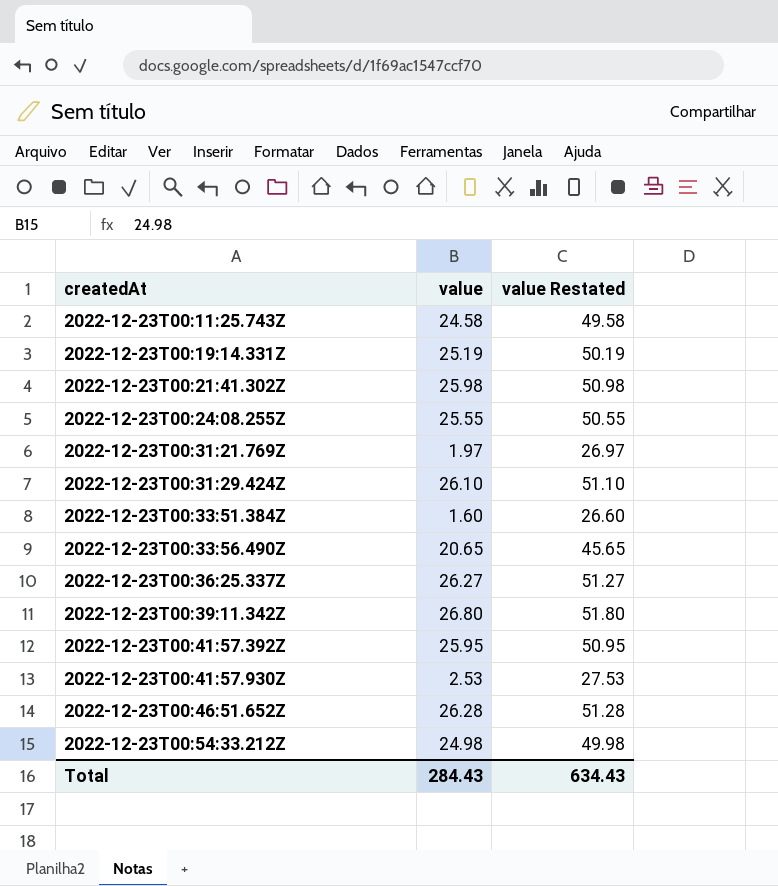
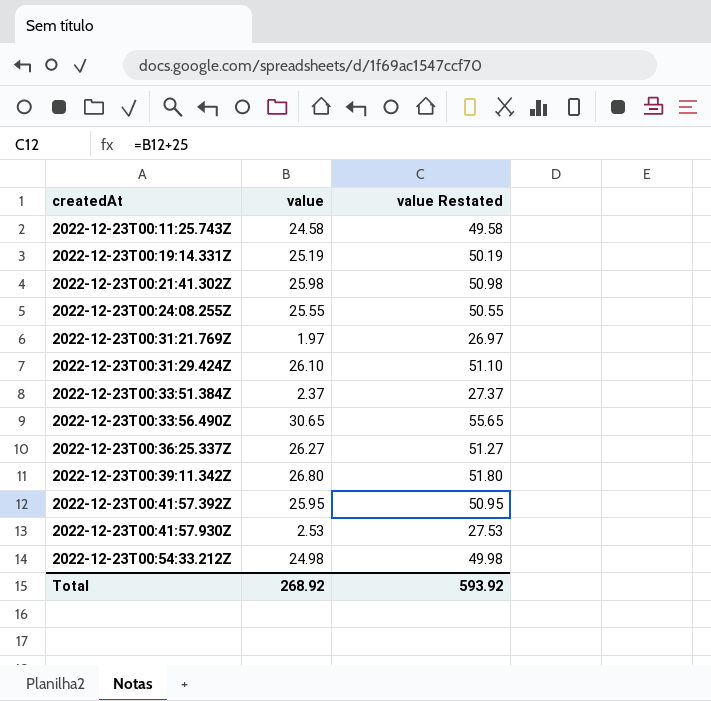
row 2022-12-23T00:46:51.652Z: 26.28 | 51.28 -> none
2022-12-23T00:33:51.384Z | value: 1.60 -> 2.37
2022-12-23T00:33:51.384Z | value Restated: 26.60 -> 27.37
2022-12-23T00:33:56.490Z | value: 20.65 -> 30.65
2022-12-23T00:33:56.490Z | value Restated: 45.65 -> 55.65
Total | value: 284.43 -> 268.92
Total | value Restated: 634.43 -> 593.92

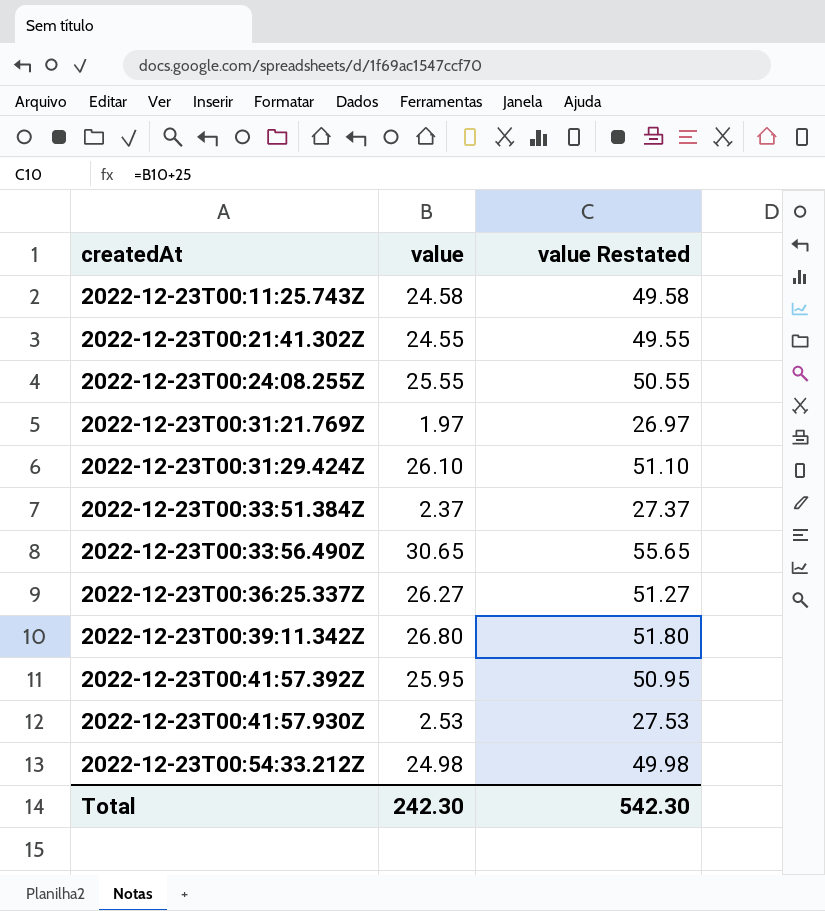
row 2022-12-23T00:19:14.331Z: 25.19 | 50.19 -> none
2022-12-23T00:21:41.302Z | value: 25.98 -> 24.55
2022-12-23T00:21:41.302Z | value Restated: 50.98 -> 49.55
Total | value: 268.92 -> 242.30
Total | value Restated: 593.92 -> 542.30

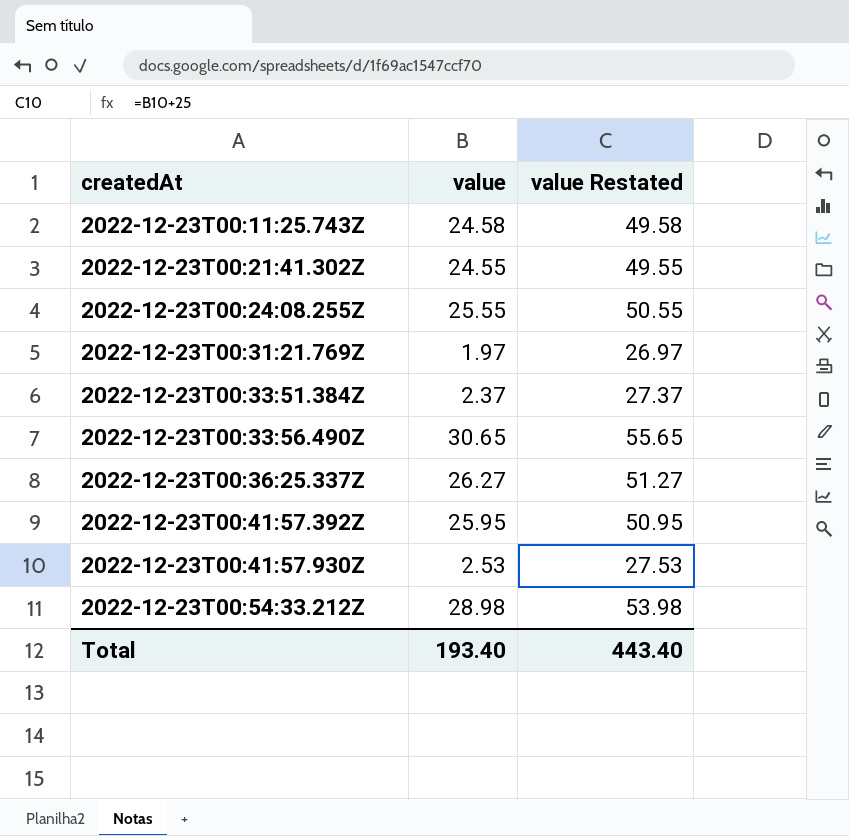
row 2022-12-23T00:31:29.424Z: 26.10 | 51.10 -> none
row 2022-12-23T00:39:11.342Z: 26.80 | 51.80 -> none
2022-12-23T00:54:33.212Z | value: 24.98 -> 28.98
2022-12-23T00:54:33.212Z | value Restated: 49.98 -> 53.98
Total | value: 242.30 -> 193.40
Total | value Restated: 542.30 -> 443.40

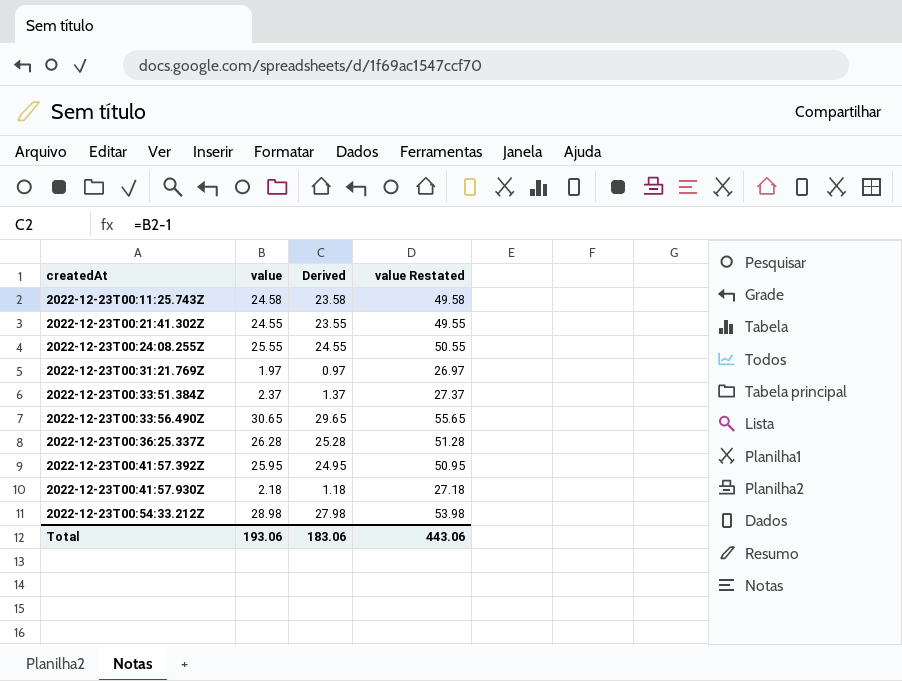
column Derived | formula: none -> [value] - 1
2022-12-23T00:36:25.337Z | value: 26.27 -> 26.28
2022-12-23T00:36:25.337Z | value Restated: 51.27 -> 51.28
2022-12-23T00:41:57.930Z | value: 2.53 -> 2.18
2022-12-23T00:41:57.930Z | value Restated: 27.53 -> 27.18
Total | value: 193.40 -> 193.06
Total | value Restated: 443.40 -> 443.06

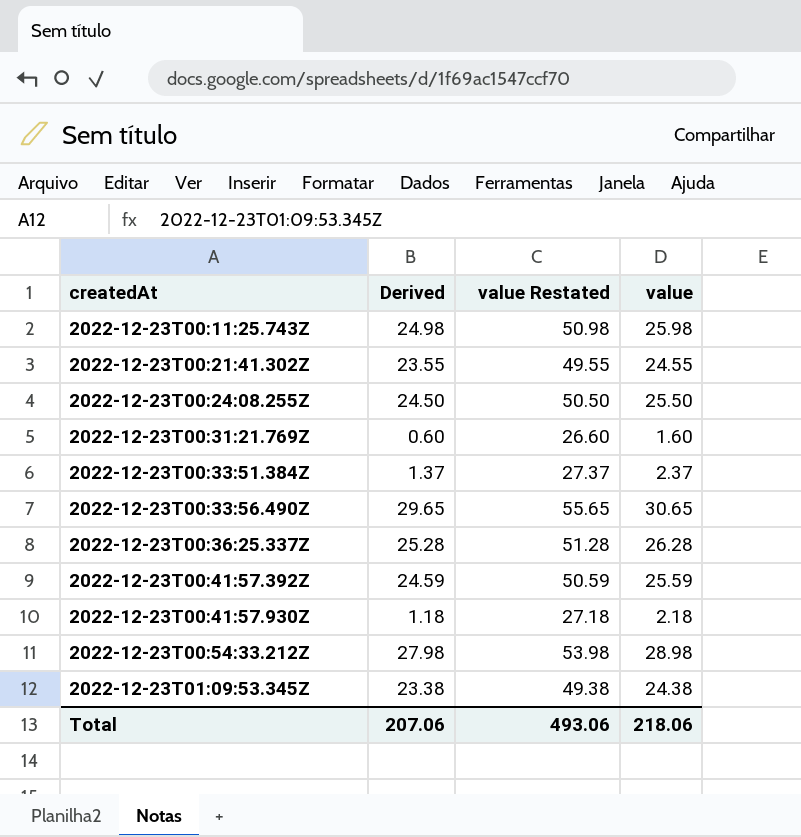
column value | position: 2 -> 4
2022-12-23T00:11:25.743Z | Derived: 23.58 -> 24.98
2022-12-23T00:11:25.743Z | value Restated: 49.58 -> 50.98
2022-12-23T00:11:25.743Z | value: 24.58 -> 25.98
2022-12-23T00:24:08.255Z | Derived: 24.55 -> 24.50
2022-12-23T00:24:08.255Z | value Restated: 50.55 -> 50.50
2022-12-23T00:24:08.255Z | value: 25.55 -> 25.50
2022-12-23T00:31:21.769Z | Derived: 0.97 -> 0.60
2022-12-23T00:31:21.769Z | value Restated: 26.97 -> 26.60
2022-12-23T00:31:21.769Z | value: 1.97 -> 1.60
2022-12-23T00:41:57.392Z | Derived: 24.95 -> 24.59
2022-12-23T00:41:57.392Z | value Restated: 50.95 -> 50.59
2022-12-23T00:41:57.392Z | value: 25.95 -> 25.59
row 2022-12-23T01:09:53.345Z: none -> 23.38 | 49.38 | 24.38
Total | Derived: 183.06 -> 207.06
Total | value Restated: 443.06 -> 493.06
Total | value: 193.06 -> 218.06

